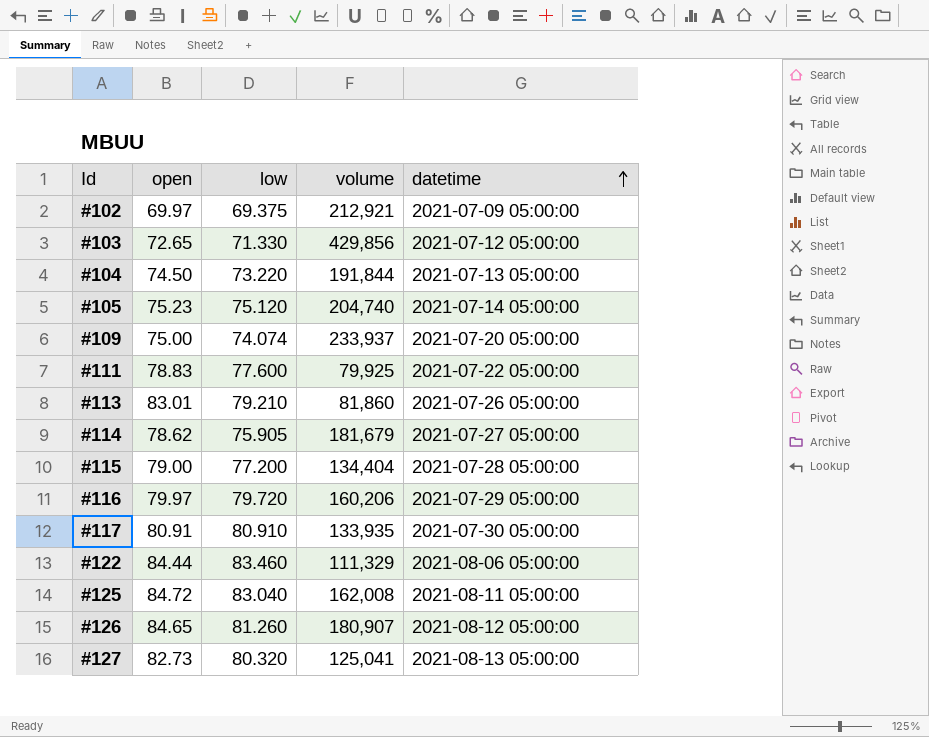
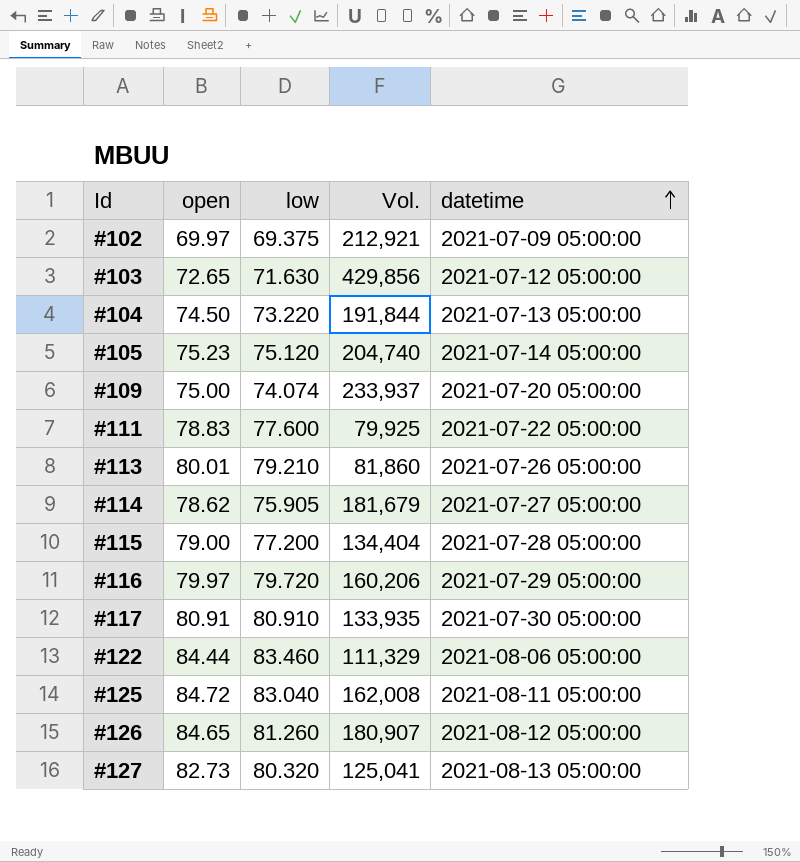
column name: volume -> Vol.
#103 | low: 71.330 -> 71.630
#113 | open: 83.01 -> 80.01

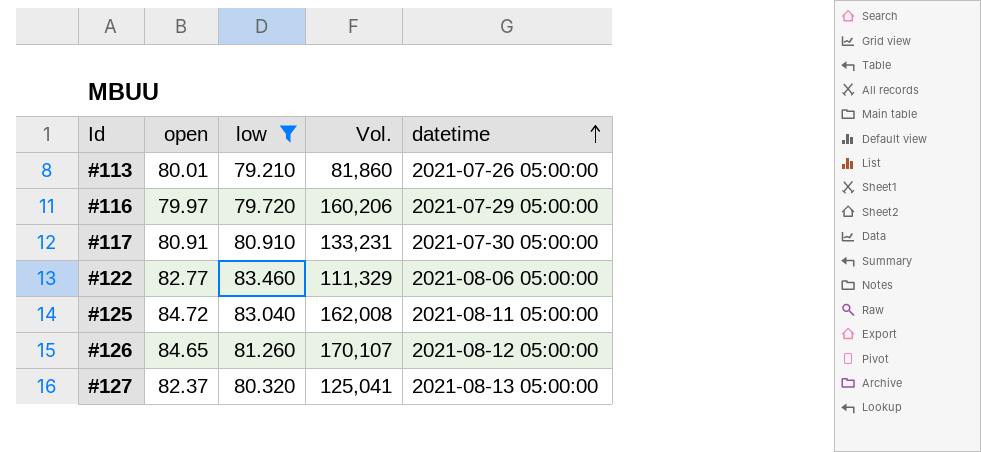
filter: none -> low >= 79.210
#117 | Vol.: 133,935 -> 133,231
#122 | open: 84.44 -> 82.77
#126 | Vol.: 180,907 -> 170,107
#127 | open: 82.73 -> 82.37

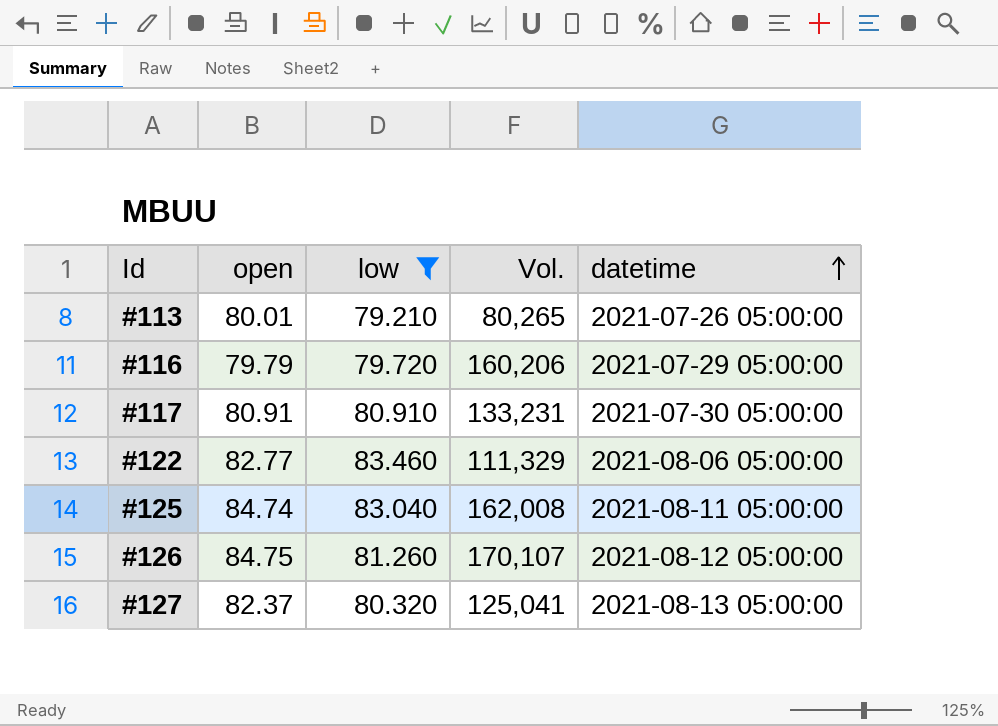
#113 | Vol.: 81,860 -> 80,265
#116 | open: 79.97 -> 79.79
#125 | open: 84.72 -> 84.74
#126 | open: 84.65 -> 84.75

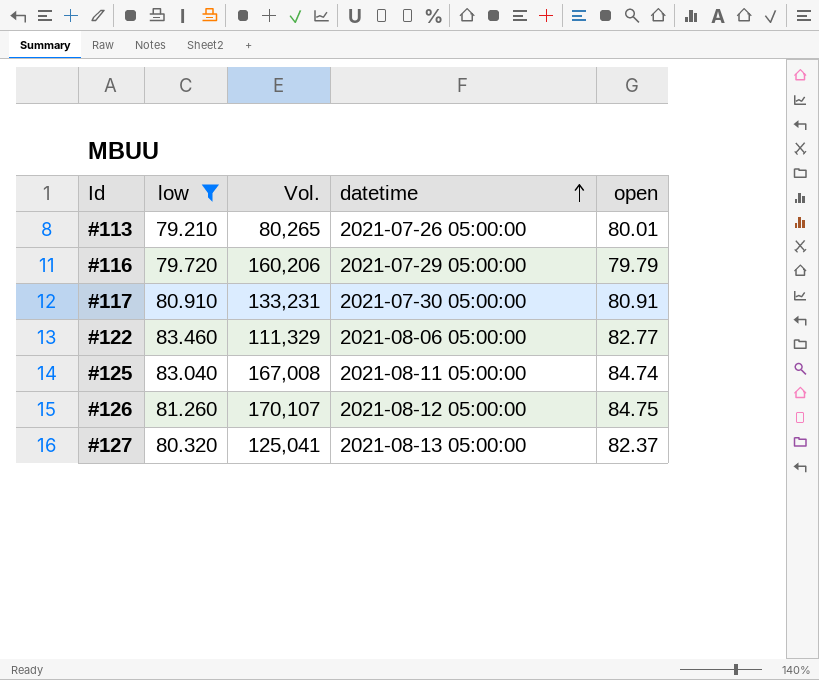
column open | position: 2 -> 5
#125 | Vol.: 162,008 -> 167,008

